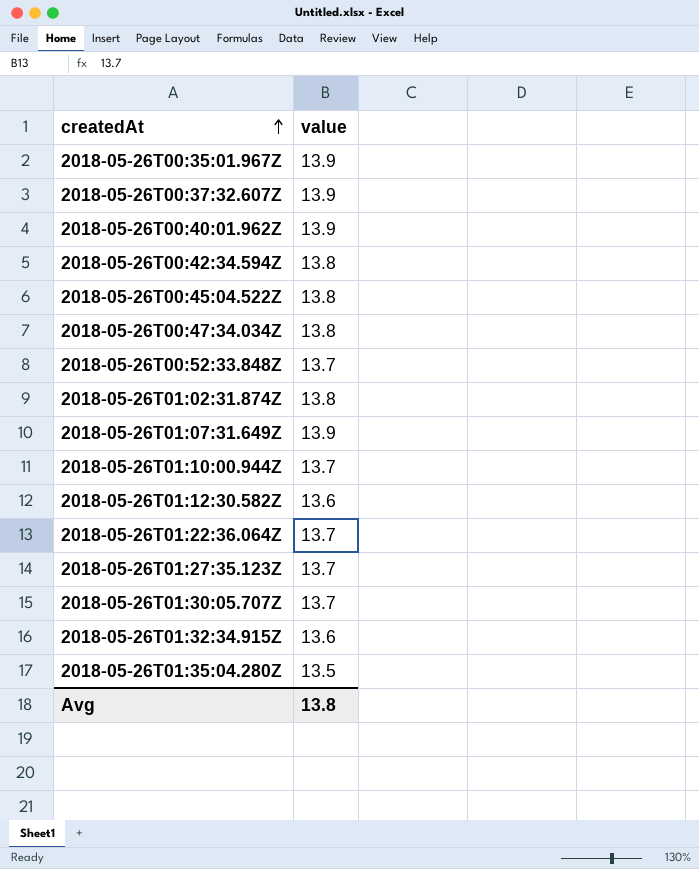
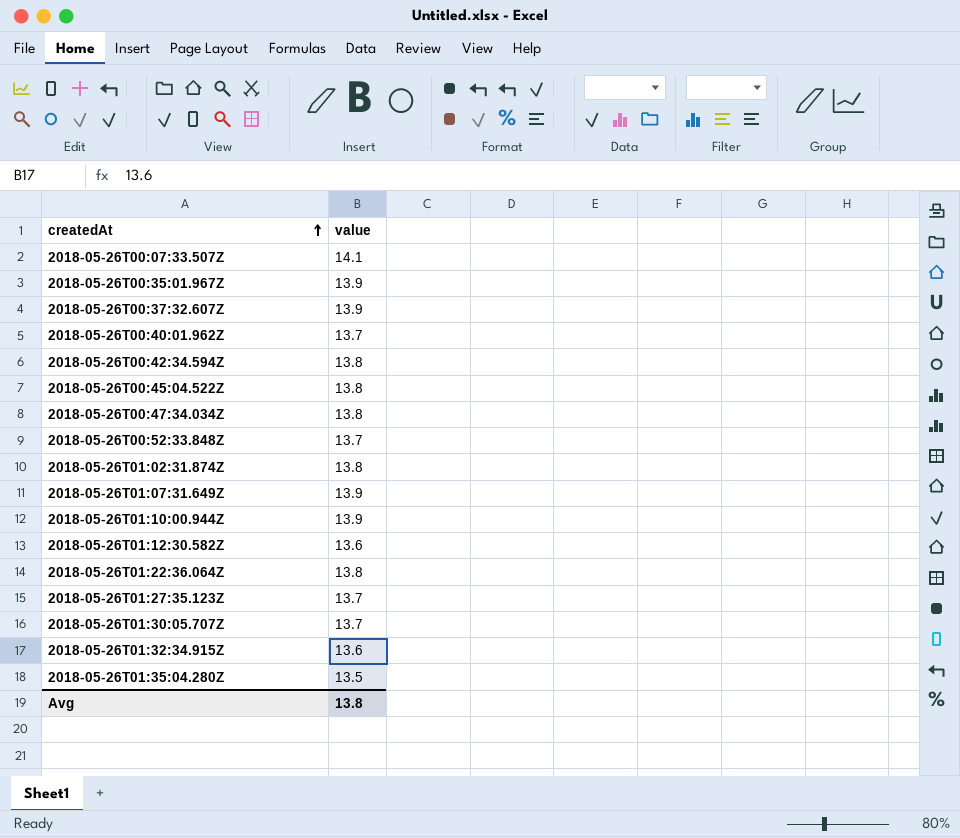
row 2018-05-26T00:07:33.507Z: none -> 14.1
2018-05-26T00:40:01.962Z | value: 13.9 -> 13.7
2018-05-26T01:10:00.944Z | value: 13.7 -> 13.9
2018-05-26T01:22:36.064Z | value: 13.7 -> 13.8

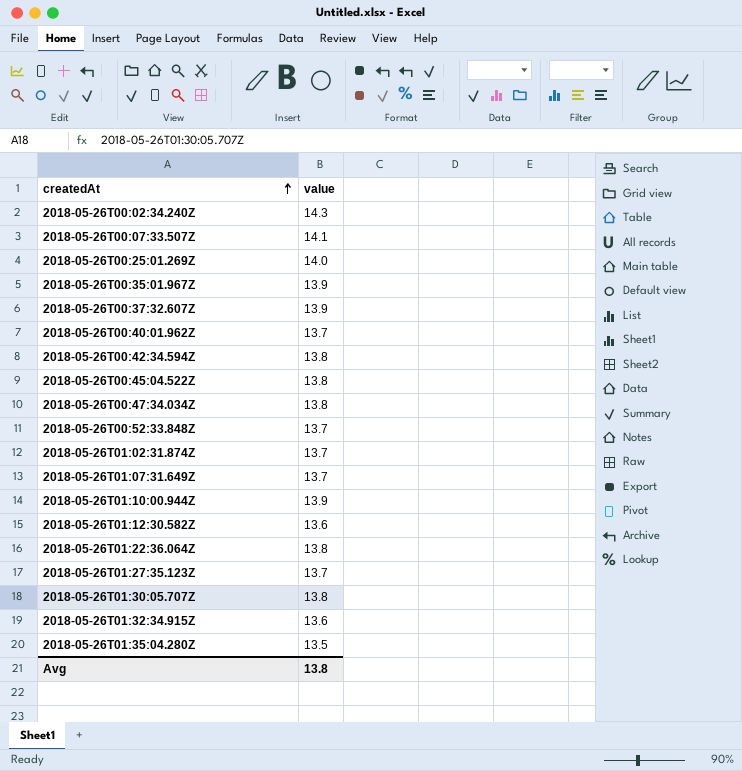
row 2018-05-26T00:02:34.240Z: none -> 14.3
row 2018-05-26T00:25:01.269Z: none -> 14.0
2018-05-26T01:02:31.874Z | value: 13.8 -> 13.7
2018-05-26T01:07:31.649Z | value: 13.9 -> 13.7
2018-05-26T01:30:05.707Z | value: 13.7 -> 13.8

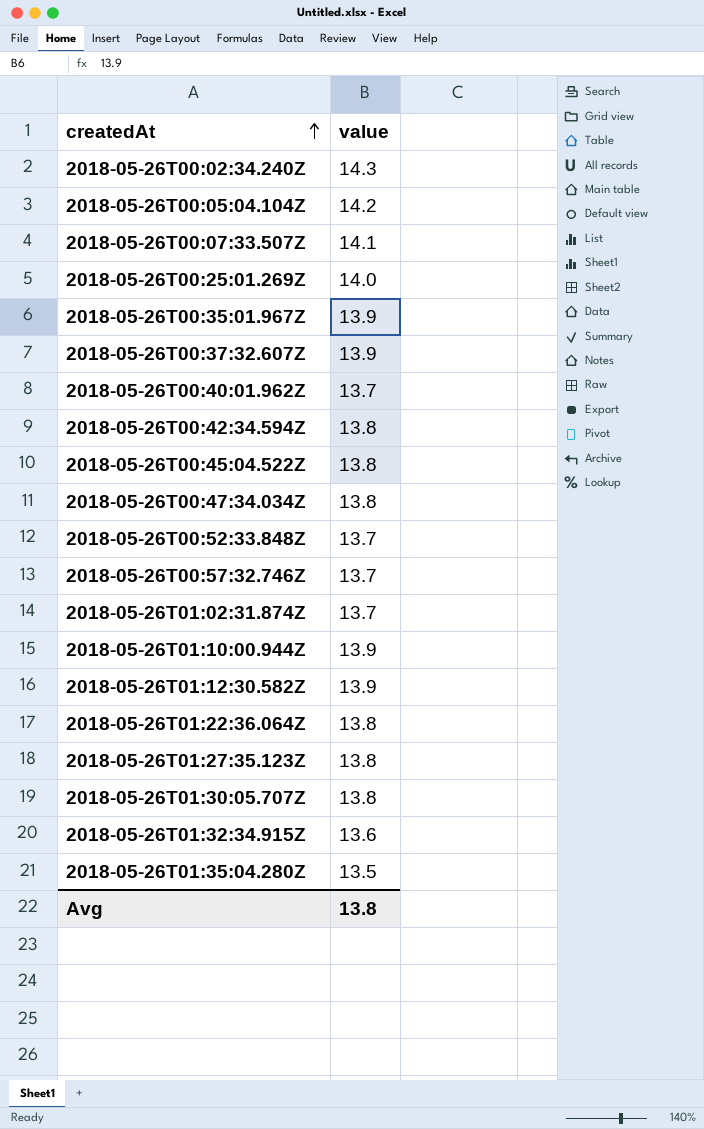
row 2018-05-26T01:07:31.649Z: 13.7 -> none
row 2018-05-26T00:05:04.104Z: none -> 14.2
row 2018-05-26T00:57:32.746Z: none -> 13.7
2018-05-26T01:12:30.582Z | value: 13.6 -> 13.9
2018-05-26T01:27:35.123Z | value: 13.7 -> 13.8

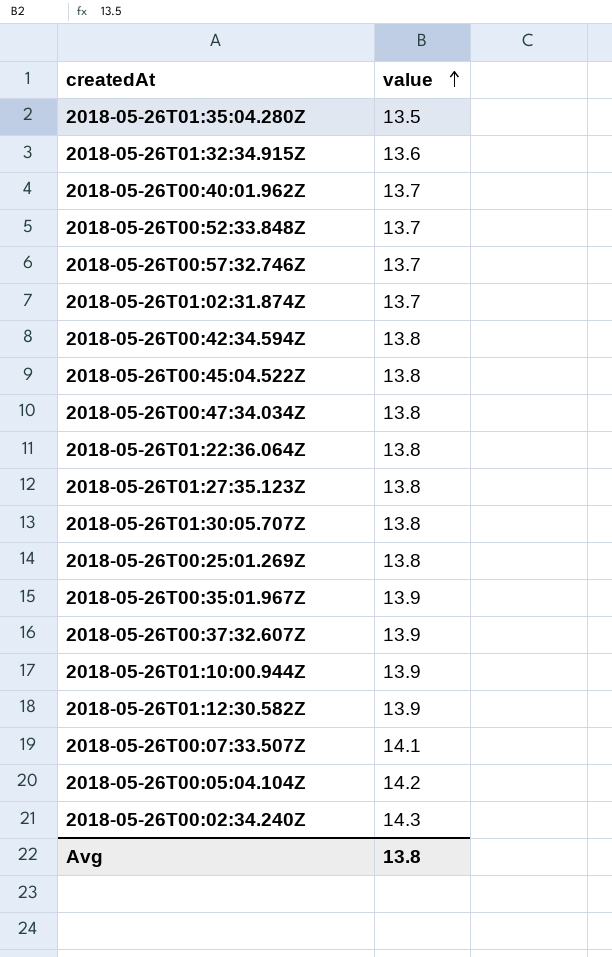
row order: createdAt ascending -> value ascending
2018-05-26T00:25:01.269Z | value: 14.0 -> 13.8

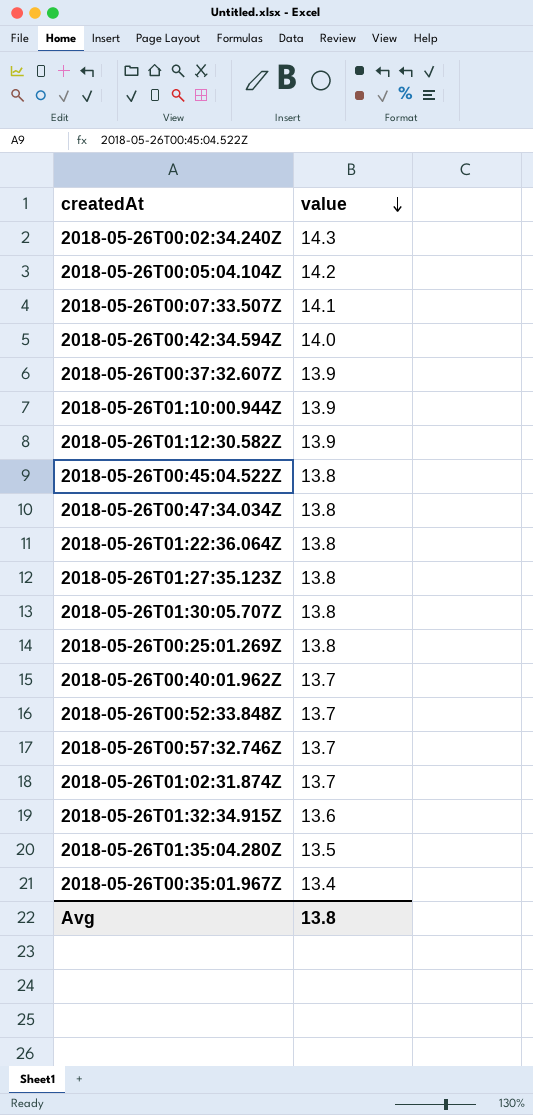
row order: value ascending -> value descending
2018-05-26T00:42:34.594Z | value: 13.8 -> 14.0
2018-05-26T00:35:01.967Z | value: 13.9 -> 13.4

